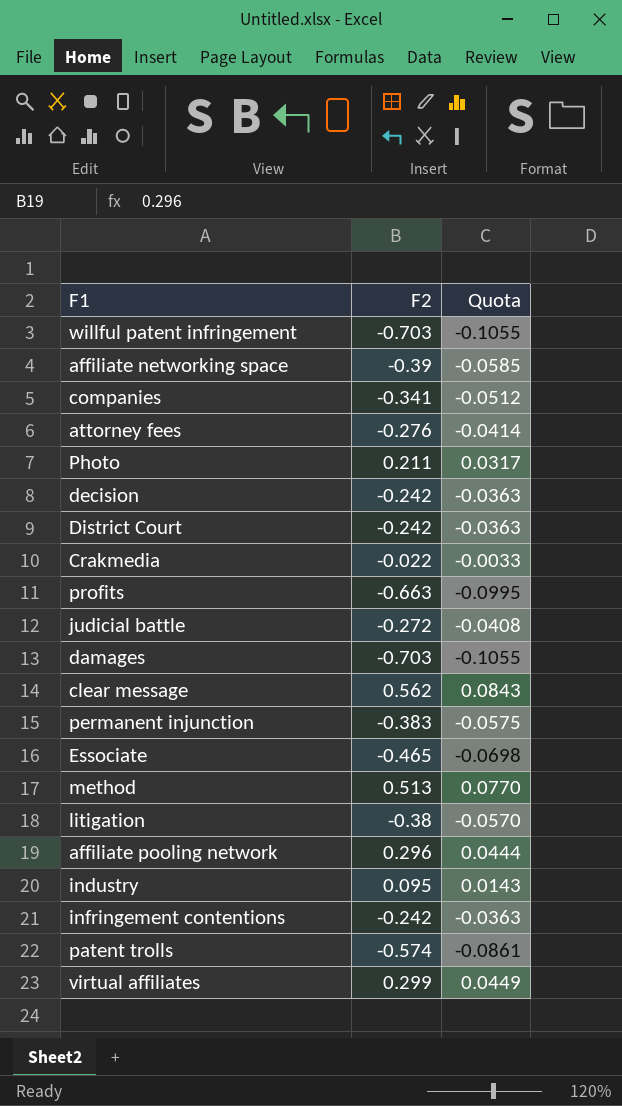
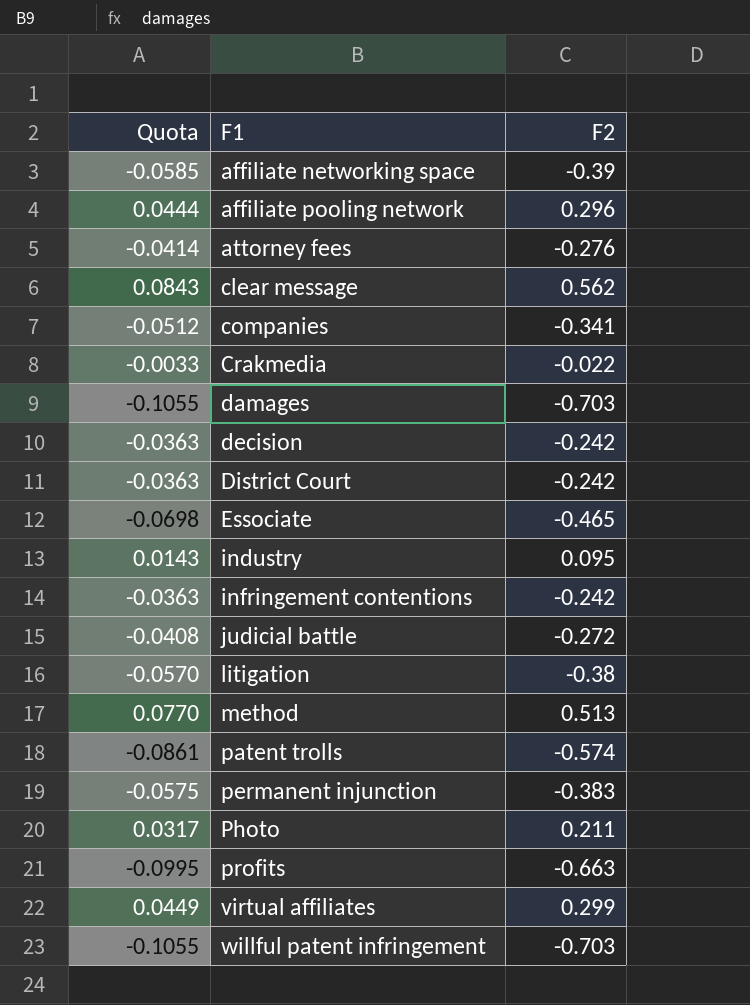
row order: none -> F1 ascending
column Quota | position: 3 -> 1

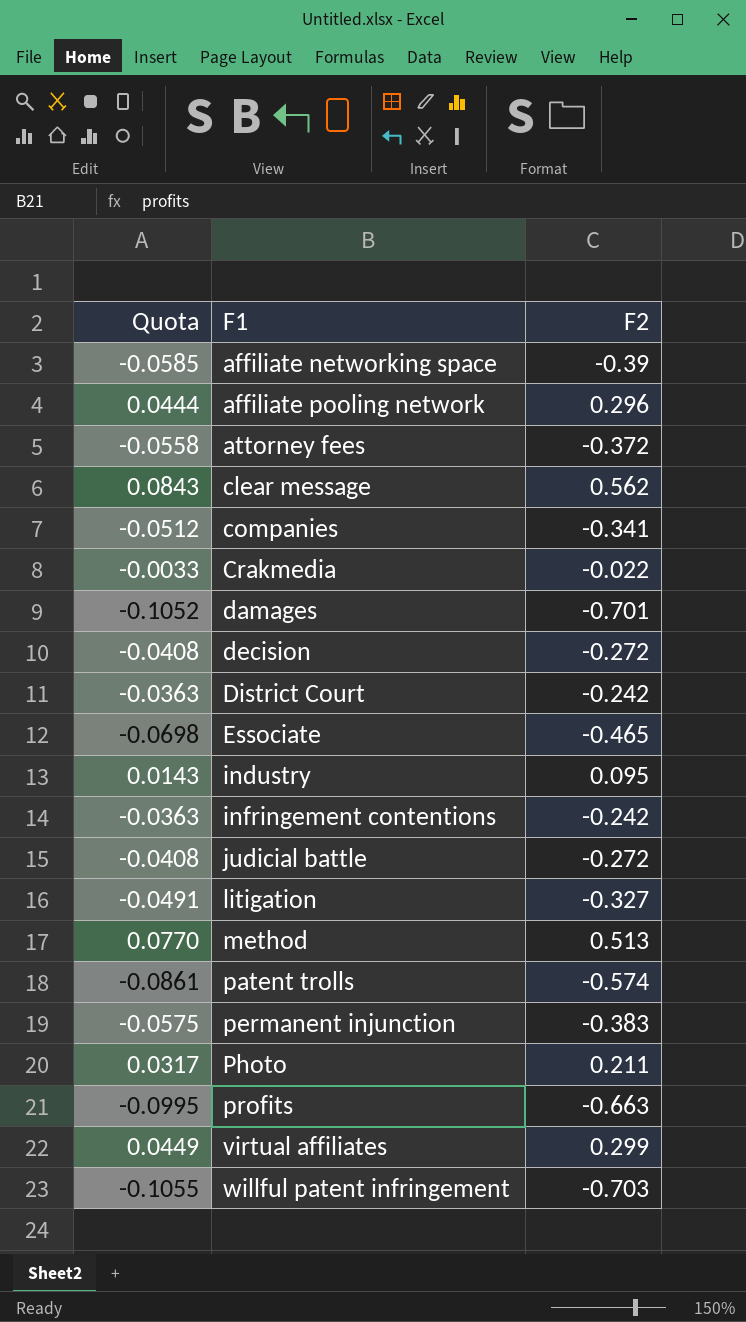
attorney fees | Quota: -0.0414 -> -0.0558
attorney fees | F2: -0.276 -> -0.372
damages | Quota: -0.1055 -> -0.1052
damages | F2: -0.703 -> -0.701
decision | Quota: -0.0363 -> -0.0408
decision | F2: -0.242 -> -0.272
litigation | Quota: -0.0570 -> -0.0491
litigation | F2: -0.38 -> -0.327

